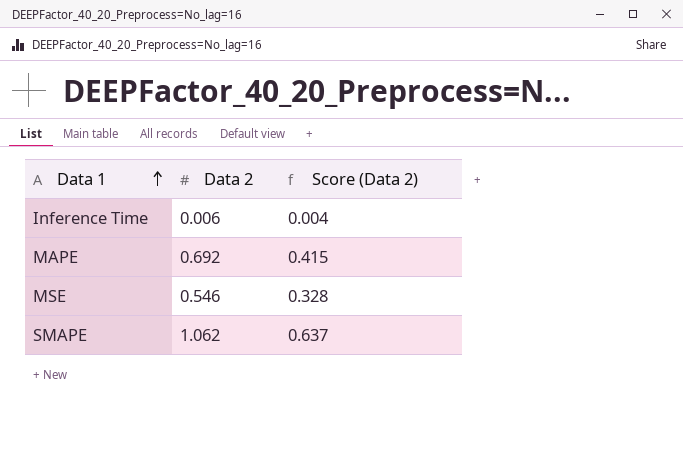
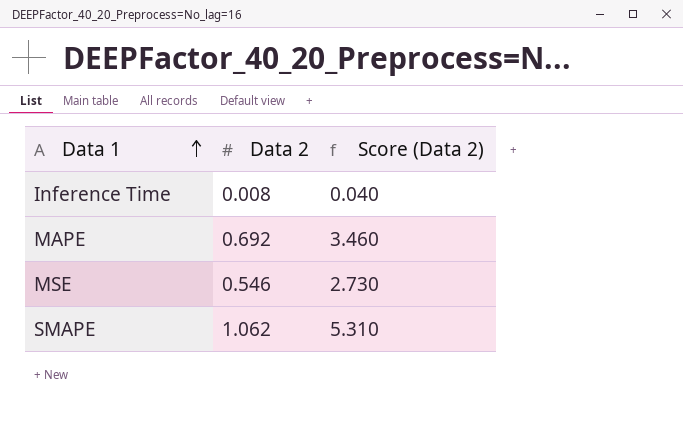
column Score (Data 2) | formula: [Data 2] * 0.6 -> [Data 2] * 5
Inference Time | Data 2: 0.006 -> 0.008

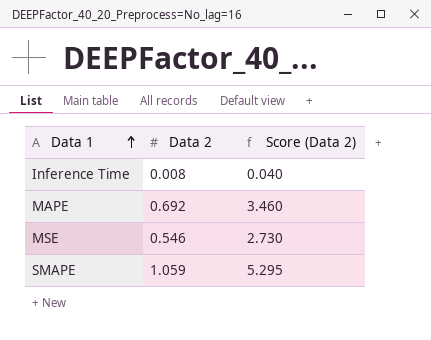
SMAPE | Data 2: 1.062 -> 1.059
SMAPE | Score (Data 2): 5.310 -> 5.295

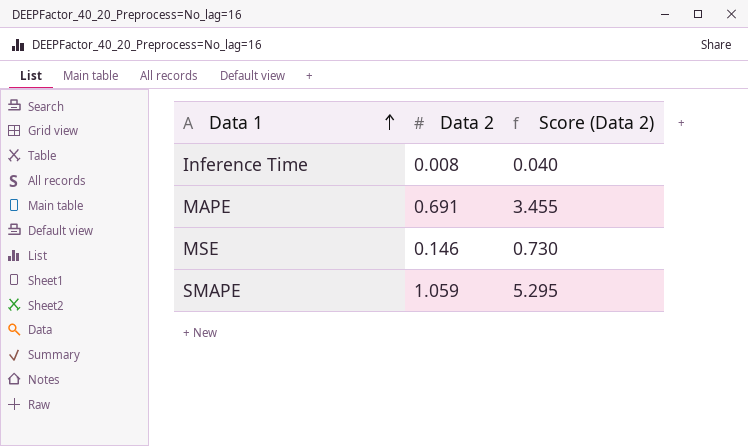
MAPE | Data 2: 0.692 -> 0.691
MAPE | Score (Data 2): 3.460 -> 3.455
MSE | Data 2: 0.546 -> 0.146
MSE | Score (Data 2): 2.730 -> 0.730

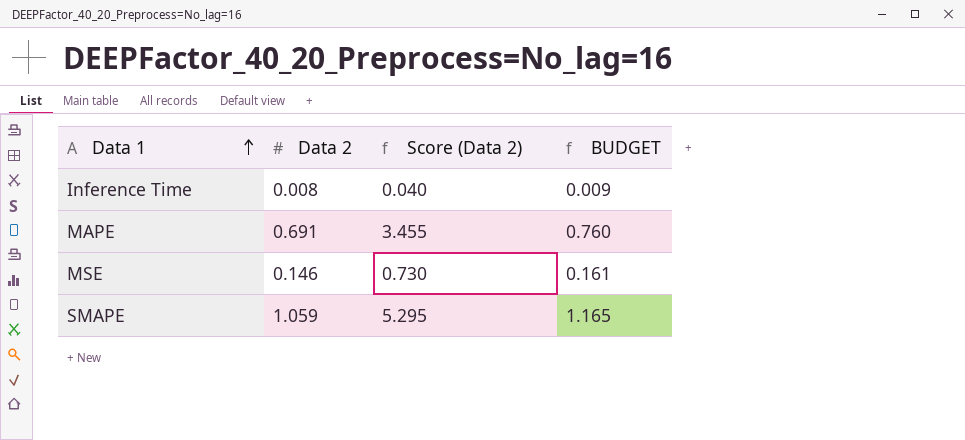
column BUDGET | formula: none -> [Data 2] * 1.1

